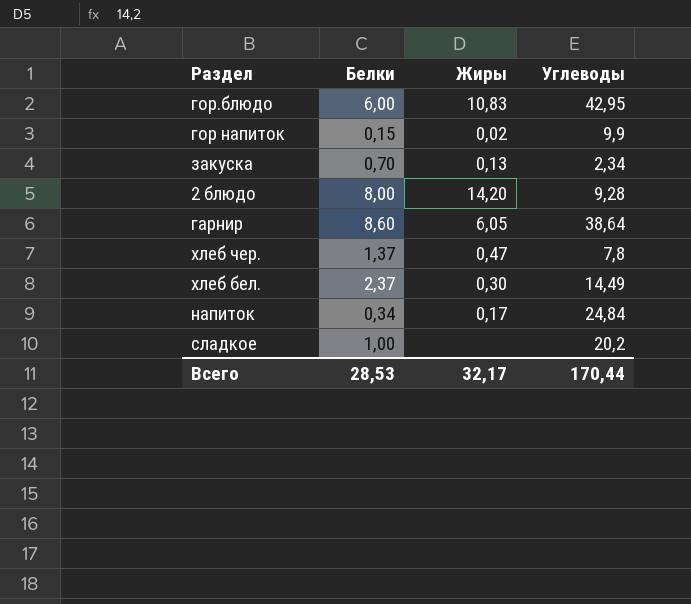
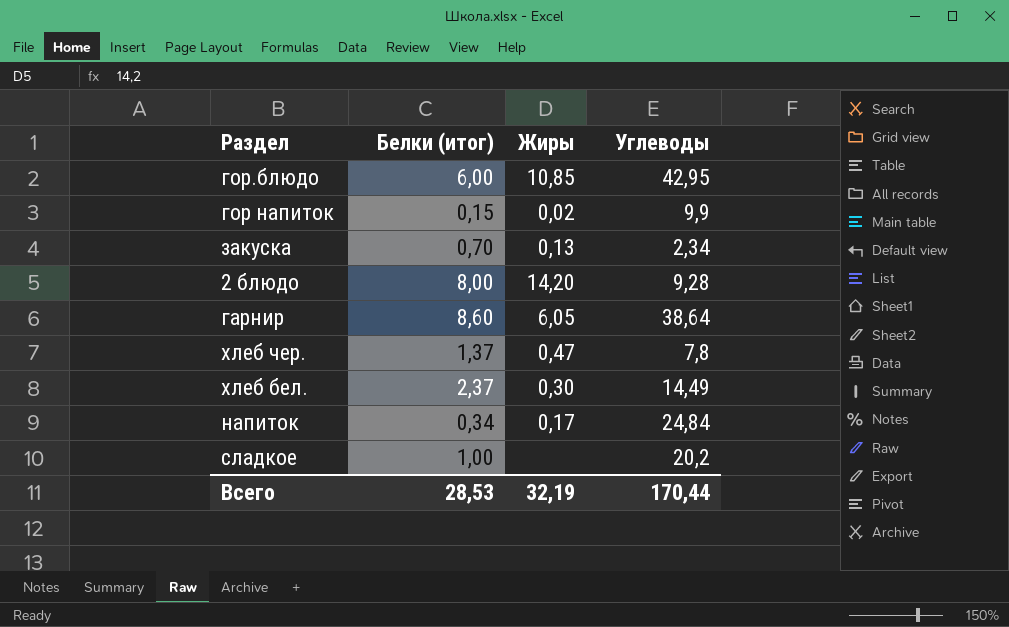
column name: Белки -> Белки (итог)
гор.блюдо | Жиры: 10,83 -> 10,85
Всего | Жиры: 32,17 -> 32,19

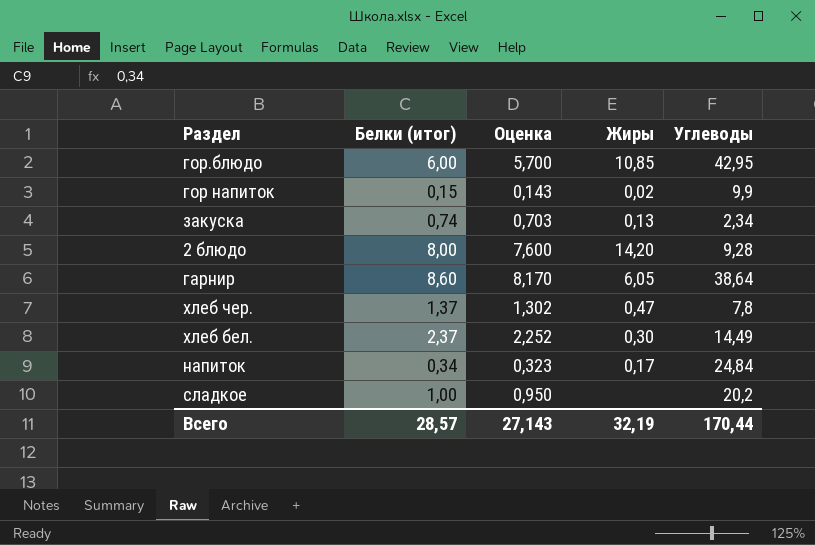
column Оценка | formula: none -> [Белки (итог)] * 0,95
закуска | Белки (итог): 0,70 -> 0,74
Всего | Белки (итог): 28,53 -> 28,57

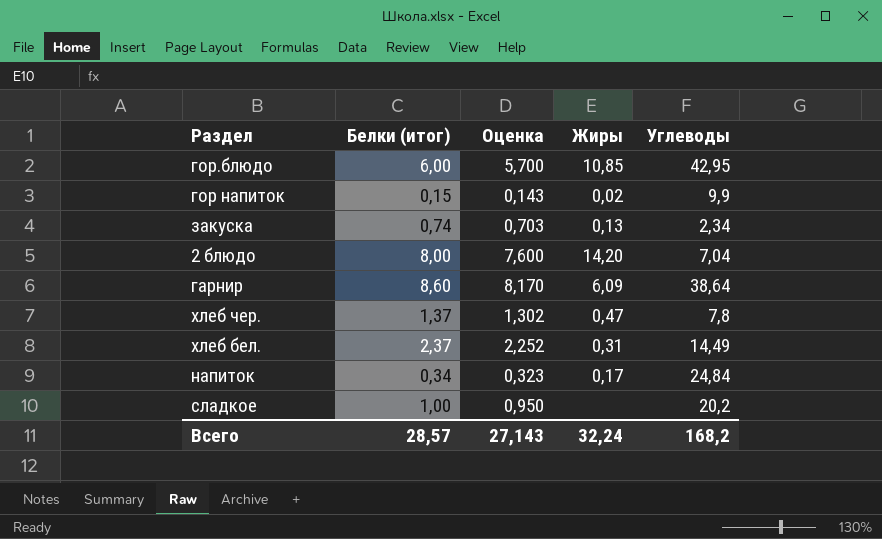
2 блюдо | Углеводы: 9,28 -> 7,04
гарнир | Жиры: 6,05 -> 6,09
хлеб бел. | Жиры: 0,30 -> 0,31
Всего | Жиры: 32,19 -> 32,24
Всего | Углеводы: 170,44 -> 168,2

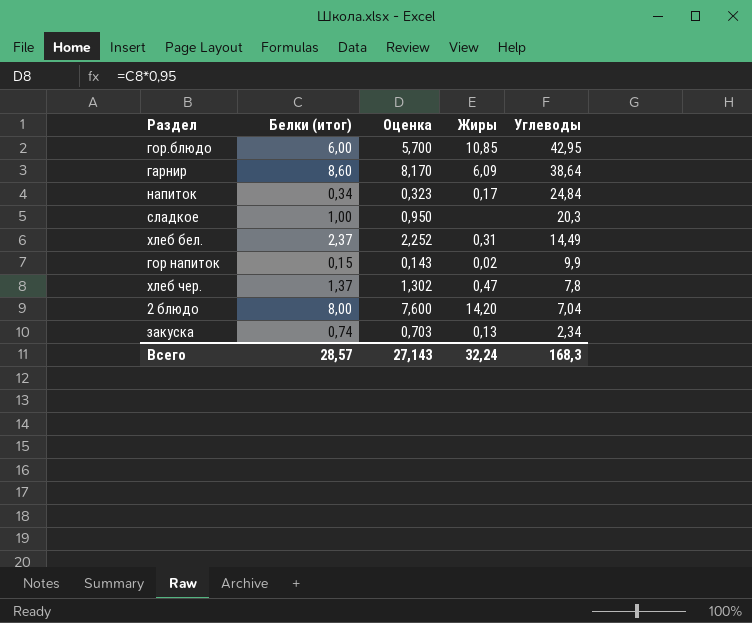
row order: none -> Углеводы descending
сладкое | Углеводы: 20,2 -> 20,3
Всего | Углеводы: 168,2 -> 168,3

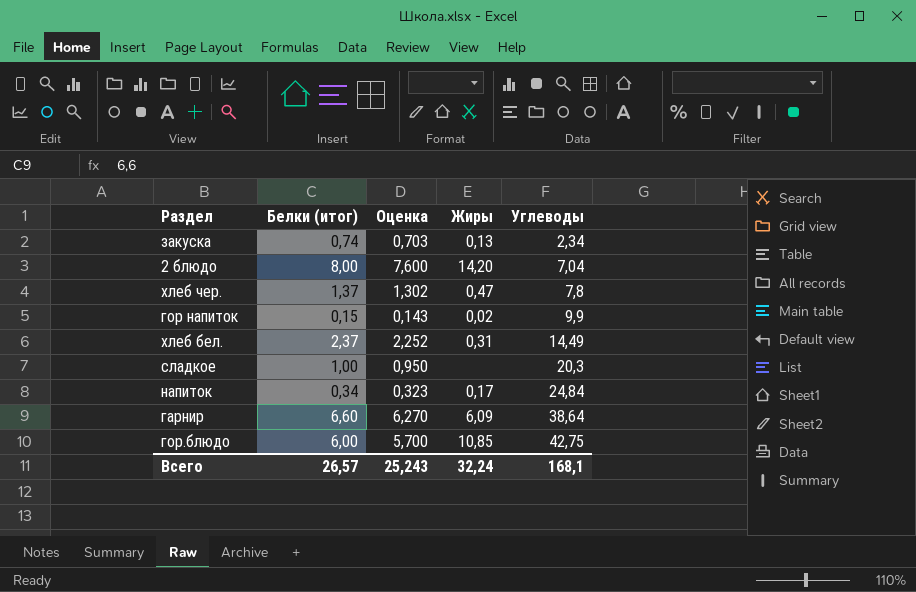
row order: Углеводы descending -> Углеводы ascending
гарнир | Белки (итог): 8,60 -> 6,60
гарнир | Оценка: 8,170 -> 6,270
гор.блюдо | Углеводы: 42,95 -> 42,75
Всего | Белки (итог): 28,57 -> 26,57
Всего | Оценка: 27,143 -> 25,243
Всего | Углеводы: 168,3 -> 168,1

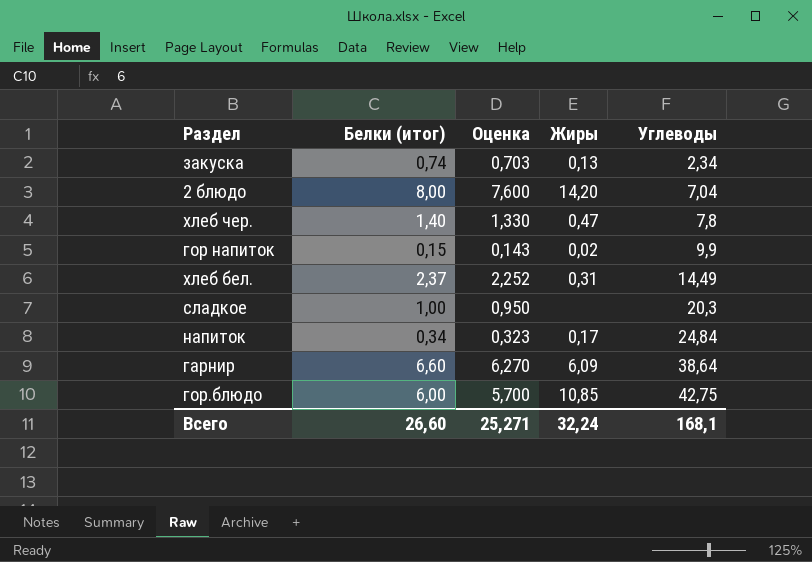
хлеб чер. | Белки (итог): 1,37 -> 1,40
хлеб чер. | Оценка: 1,302 -> 1,330
Всего | Белки (итог): 26,57 -> 26,60
Всего | Оценка: 25,243 -> 25,271

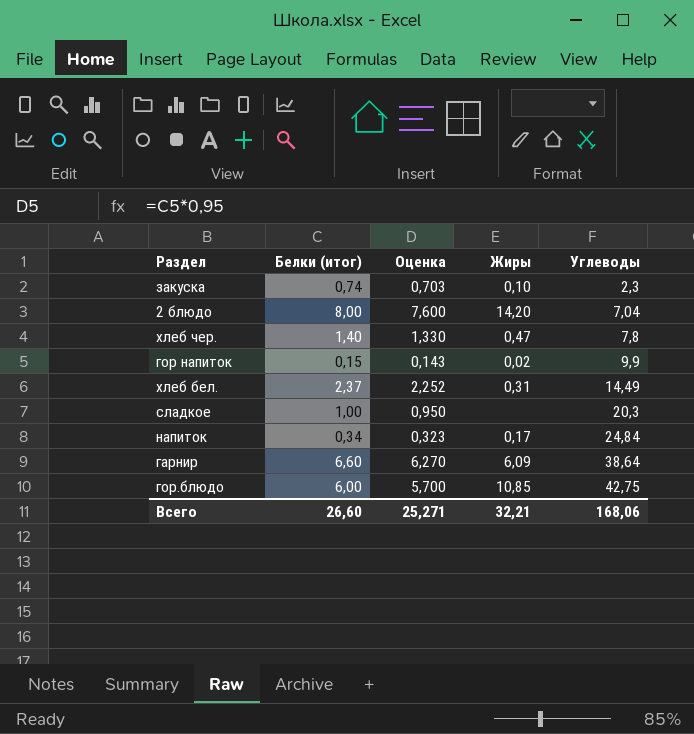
закуска | Жиры: 0,13 -> 0,10
закуска | Углеводы: 2,34 -> 2,3
Всего | Жиры: 32,24 -> 32,21
Всего | Углеводы: 168,1 -> 168,06

